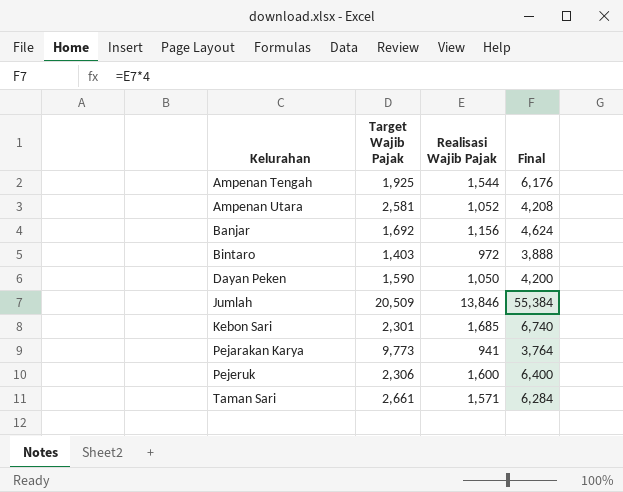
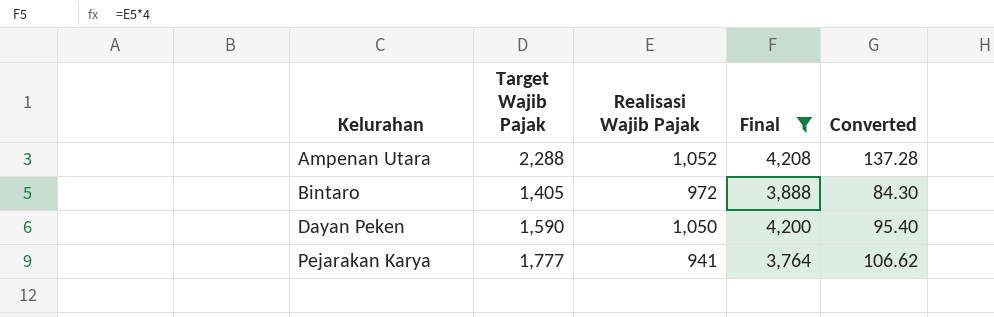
filter: none -> Final <= 4,208
column Converted | formula: none -> [Target Wajib Pajak] * 0.06
Ampenan Utara | Target Wajib Pajak: 2,581 -> 2,288
Bintaro | Target Wajib Pajak: 1,403 -> 1,405
Pejarakan Karya | Target Wajib Pajak: 9,773 -> 1,777

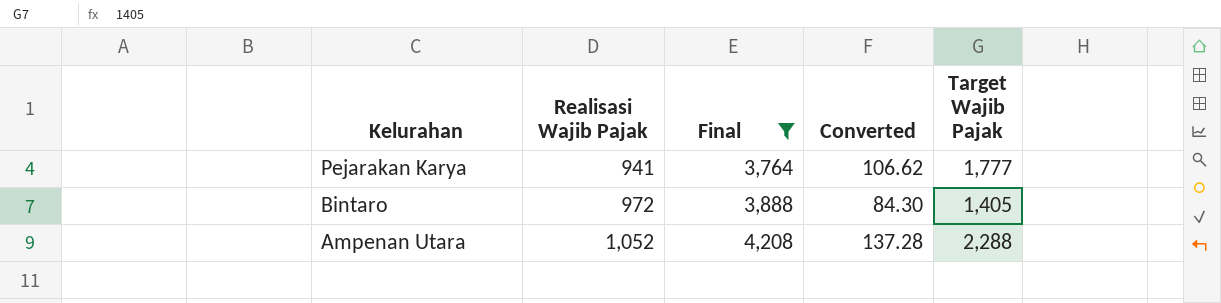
row order: Kelurahan ascending -> Kelurahan descending
column Target Wajib Pajak | position: 2 -> 5
row Dayan Peken: 1,590 | 1,050 | 4,200 | 95.40 -> none

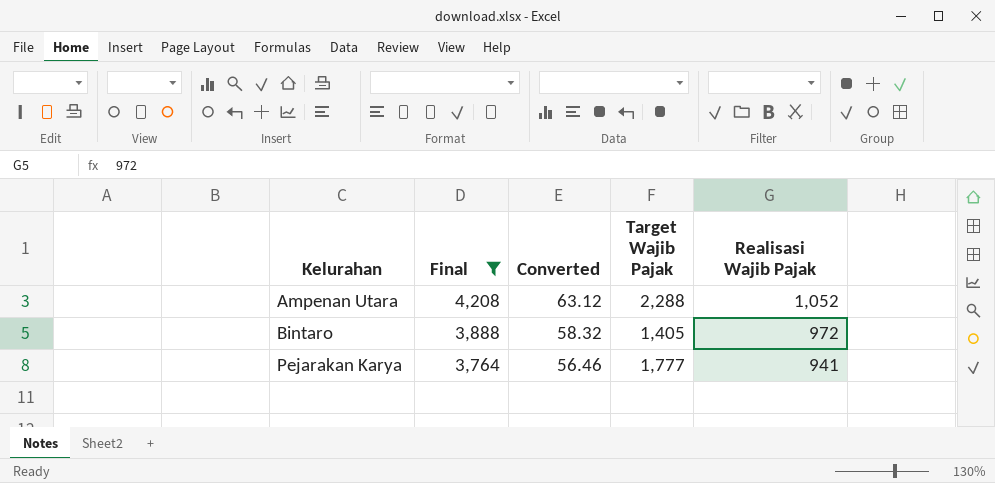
row order: Kelurahan descending -> Kelurahan ascending
column Converted | formula: [Target Wajib Pajak] * 0.06 -> [Realisasi Wajib Pajak] * 0.06
column Realisasi Wajib Pajak | position: 2 -> 5

